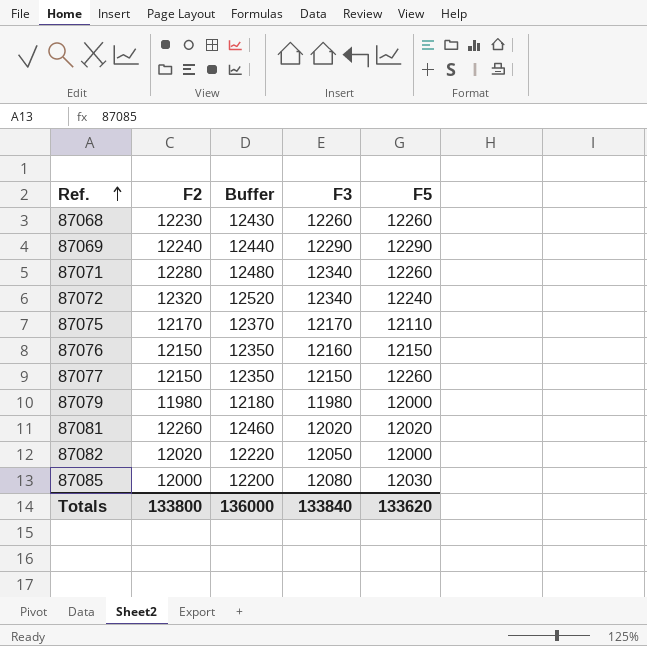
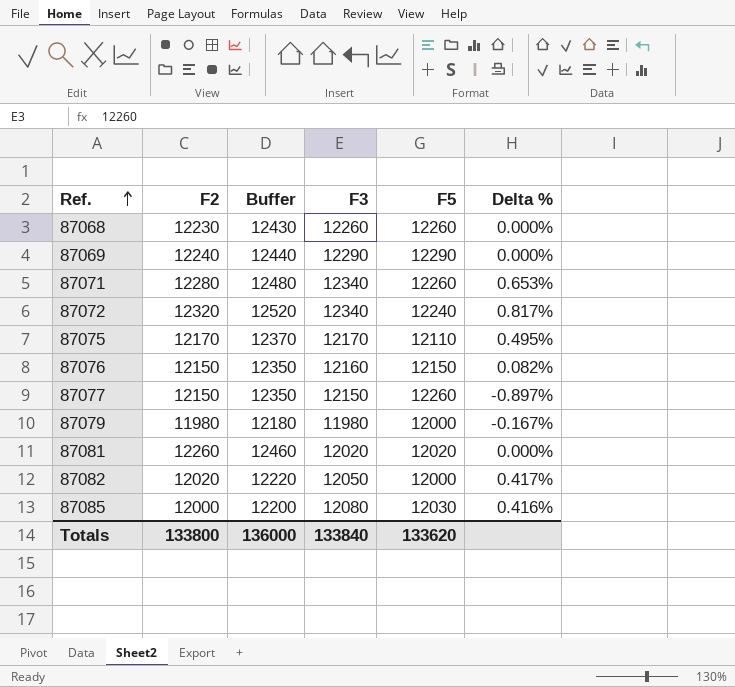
column Delta % | formula: none -> ([F3] - [F5]) / [F5]

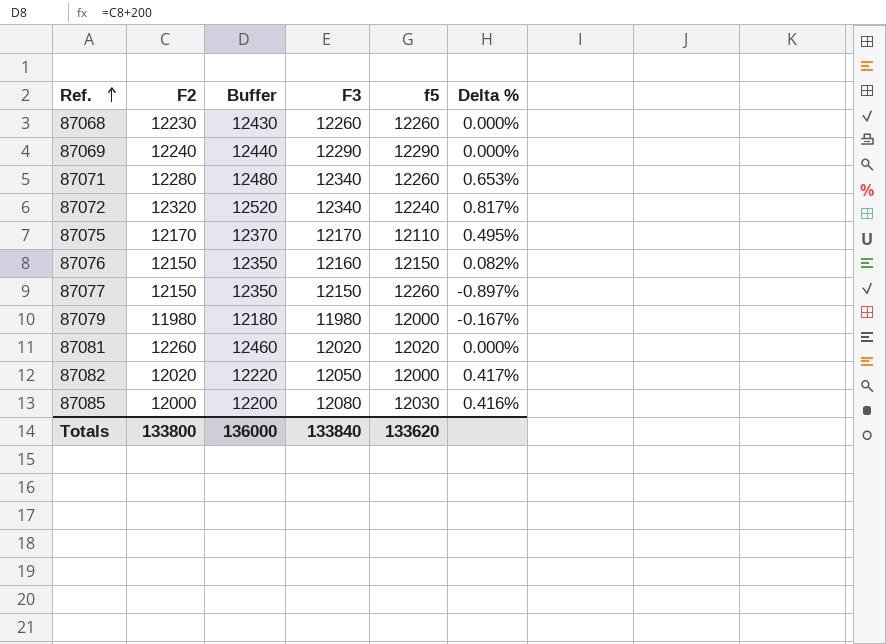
column name: F5 -> f5

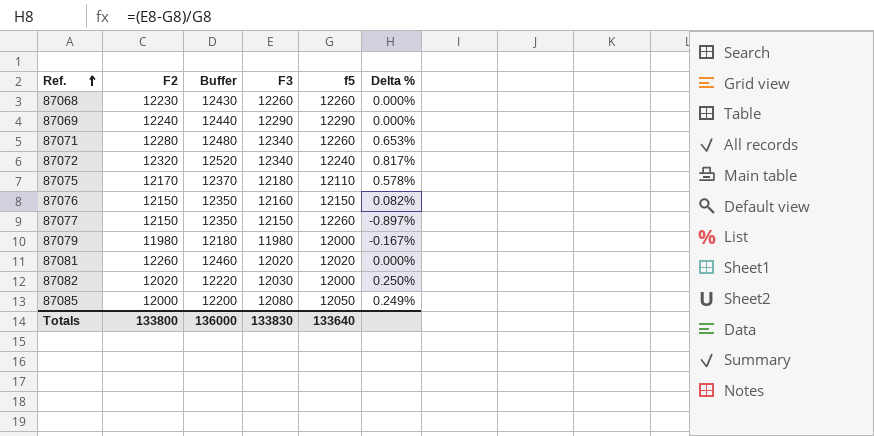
87075 | F3: 12170 -> 12180
87075 | Delta %: 0.495% -> 0.578%
87082 | F3: 12050 -> 12030
87082 | Delta %: 0.417% -> 0.250%
87085 | f5: 12030 -> 12050
87085 | Delta %: 0.416% -> 0.249%
Totals | F3: 133840 -> 133830
Totals | f5: 133620 -> 133640

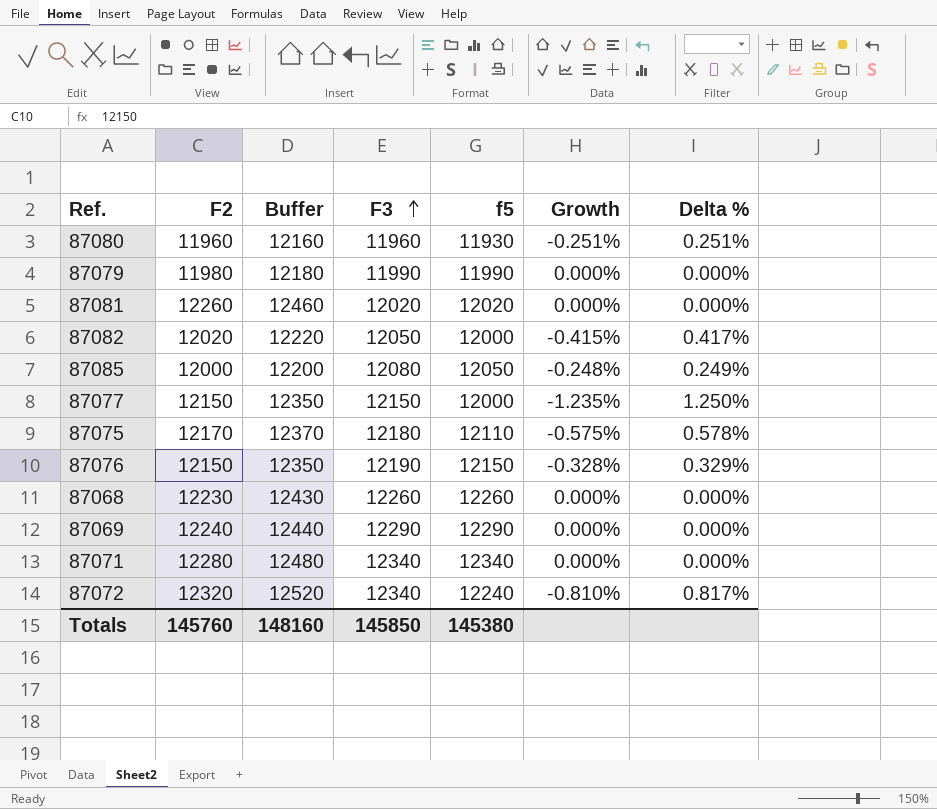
row order: Ref. ascending -> F3 ascending
column Growth | formula: none -> ([f5] - [F3]) / [F3]
row 87080: none -> 11960 | 12160 | 11960 | 11930 | -0.251% | 0.251%
87079 | F3: 11980 -> 11990
87079 | f5: 12000 -> 11990
87079 | Delta %: -0.167% -> 0.000%
87082 | F3: 12030 -> 12050
87082 | Delta %: 0.250% -> 0.417%
87077 | f5: 12260 -> 12000
87077 | Delta %: -0.897% -> 1.250%
87076 | F3: 12160 -> 12190
87076 | Delta %: 0.082% -> 0.329%
87071 | f5: 12260 -> 12340
87071 | Delta %: 0.653% -> 0.000%
Totals | F2: 133800 -> 145760
Totals | Buffer: 136000 -> 148160
Totals | F3: 133830 -> 145850
Totals | f5: 133640 -> 145380

